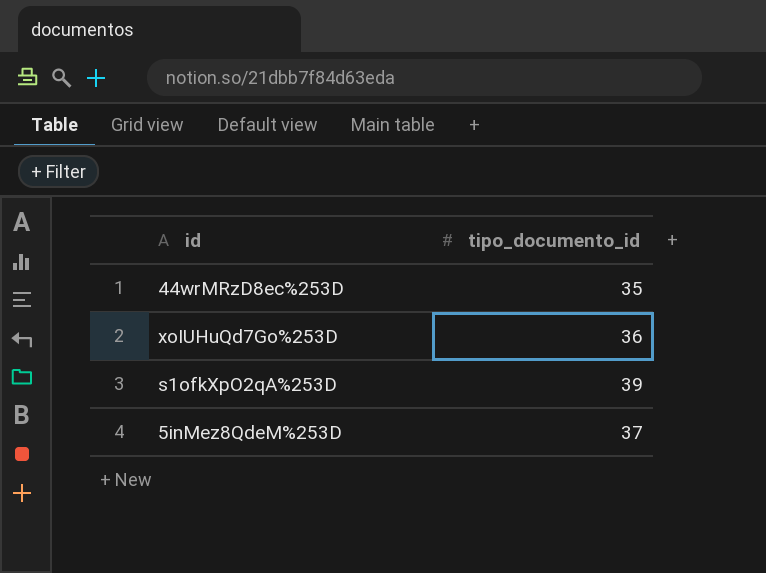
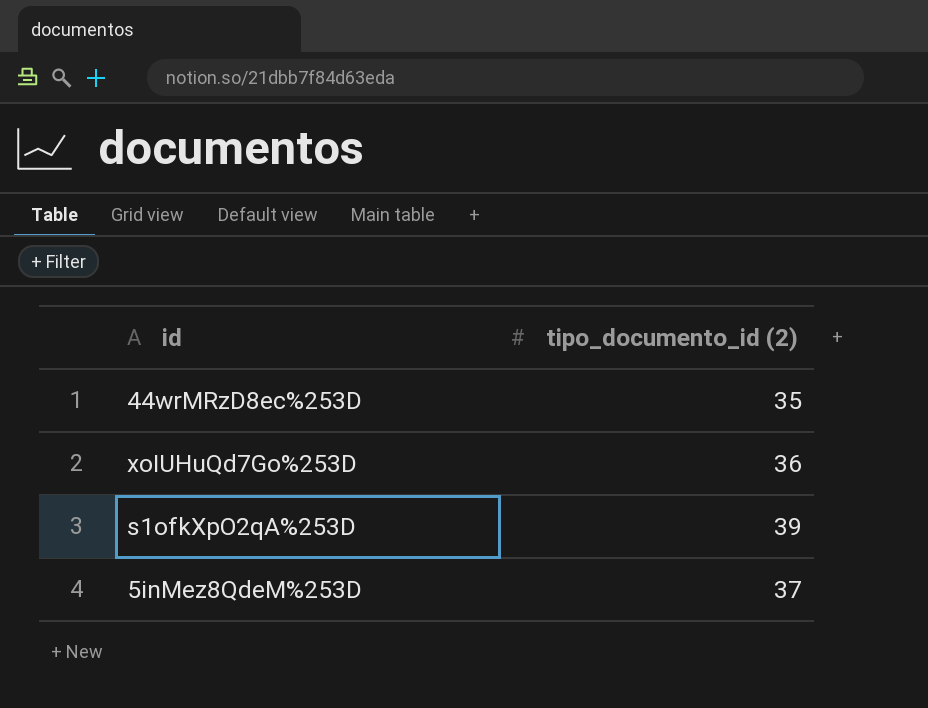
column name: tipo_documento_id -> tipo_documento_id (2)

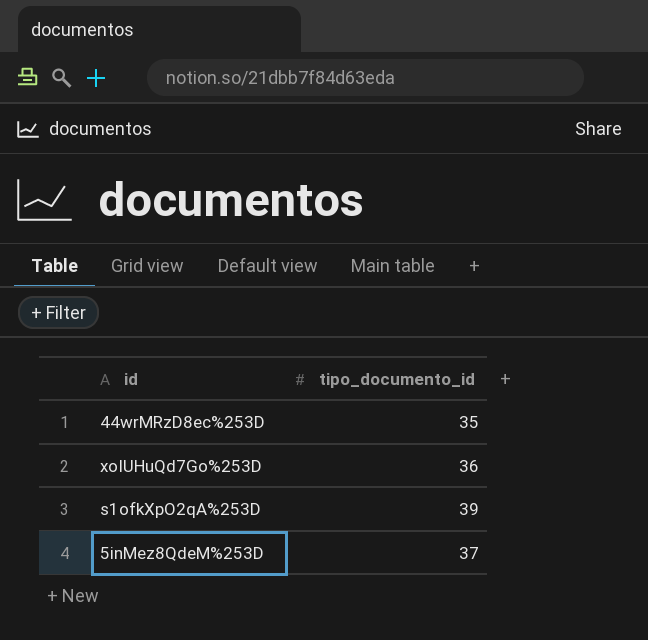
column name: tipo_documento_id (2) -> tipo_documento_id

